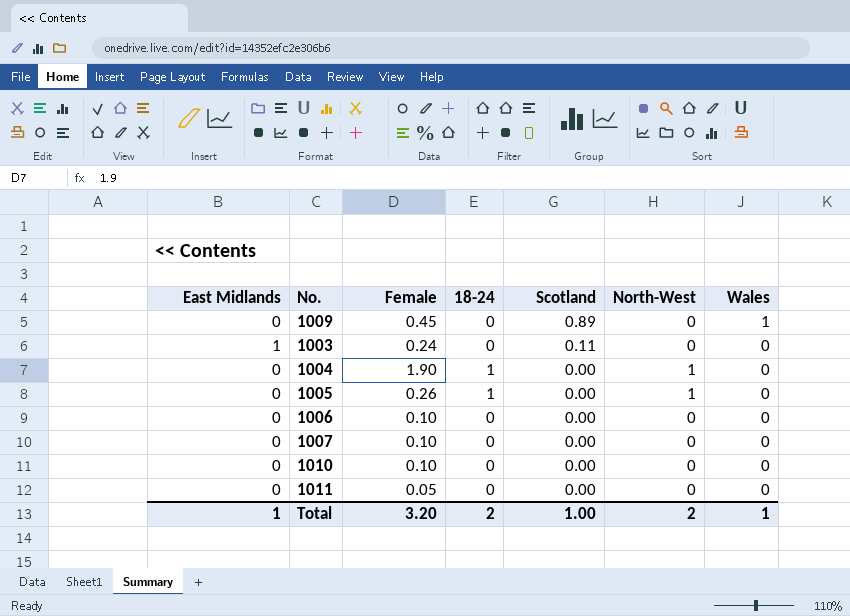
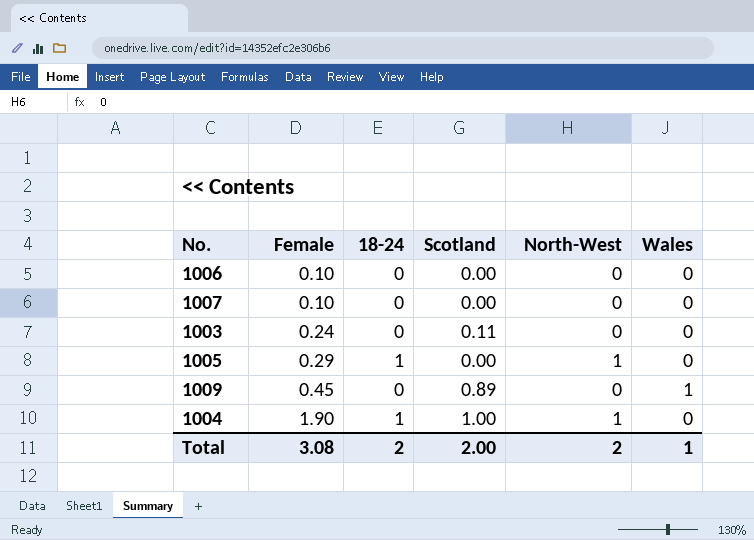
row order: Scotland descending -> Female ascending
column East Midlands | position: 1 -> none
row 1010: 0 | 0.10 | 0 | 0.00 | 0 | 0 -> none
row 1011: 0 | 0.05 | 0 | 0.00 | 0 | 0 -> none
1005 | Female: 0.26 -> 0.29
1004 | Scotland: 0.00 -> 1.00
Total | Female: 3.20 -> 3.08
Total | Scotland: 1.00 -> 2.00

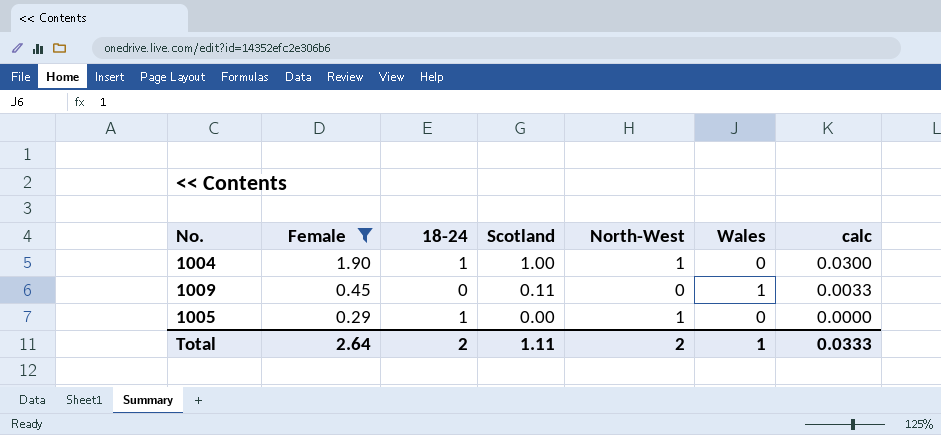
filter: none -> Female >= 0.29
row order: Female ascending -> Female descending
column calc | formula: none -> [Scotland] * 0.03
1009 | Scotland: 0.89 -> 0.11
Total | Female: 3.08 -> 2.64
Total | Scotland: 2.00 -> 1.11

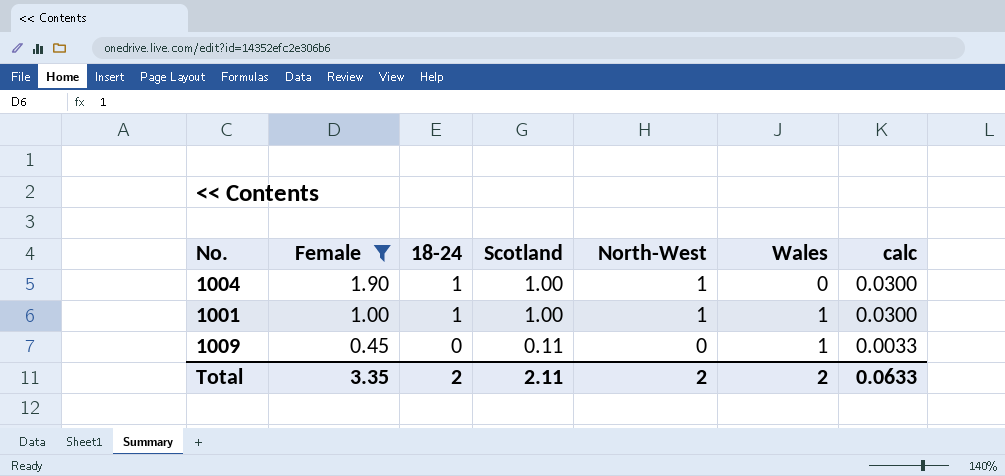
row 1005: 0.29 | 1 | 0.00 | 1 | 0 | 0.0000 -> none
row 1001: none -> 1.00 | 1 | 1.00 | 1 | 1 | 0.0300
Total | Female: 2.64 -> 3.35
Total | Scotland: 1.11 -> 2.11
Total | Wales: 1 -> 2
Total | calc: 0.0333 -> 0.0633

